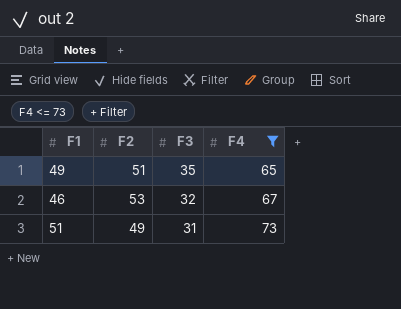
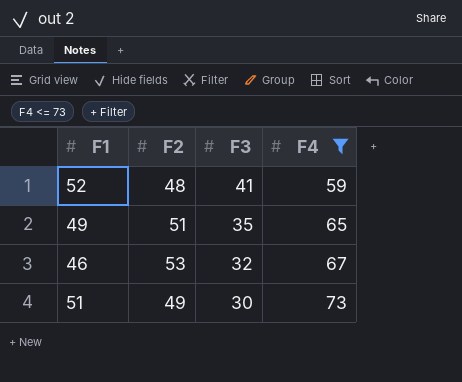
row 52: none -> 48 | 41 | 59
51 | F3: 31 -> 30

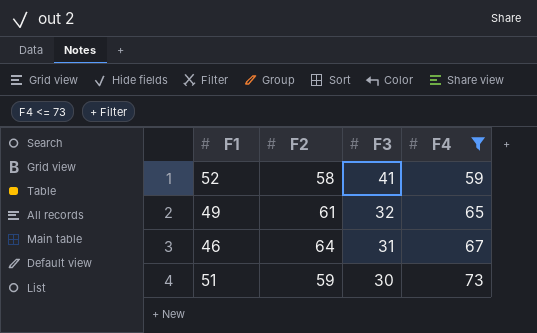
52 | F2: 48 -> 58
49 | F2: 51 -> 61
49 | F3: 35 -> 32
46 | F2: 53 -> 64
46 | F3: 32 -> 31
51 | F2: 49 -> 59

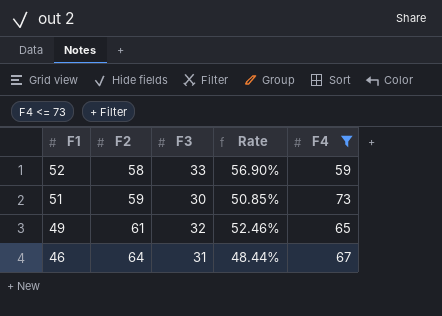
row order: F3 descending -> F1 descending
column Rate | formula: none -> [F3] / [F2]
52 | F3: 41 -> 33

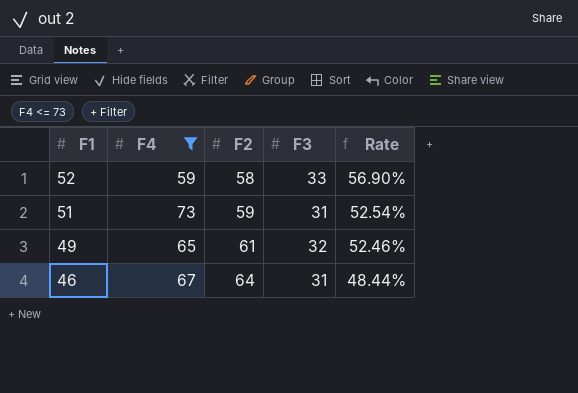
column F4 | position: 5 -> 2
51 | F3: 30 -> 31
51 | Rate: 50.85% -> 52.54%

